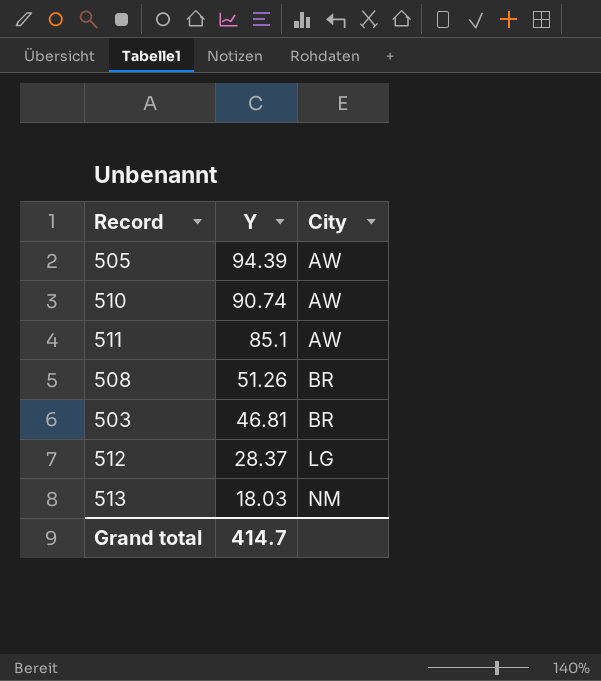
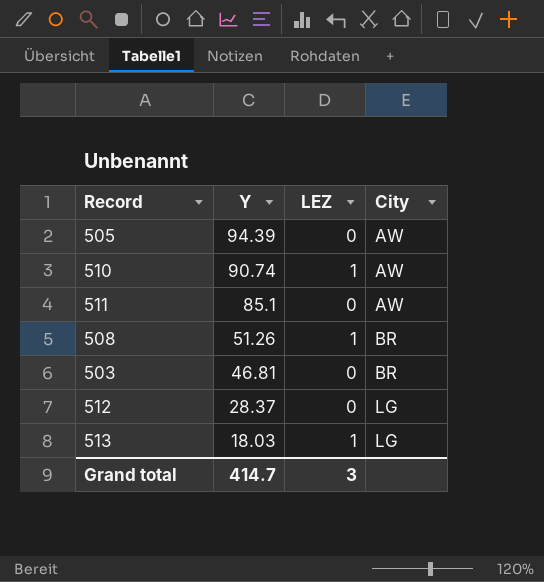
column LEZ | position: none -> 3
513 | City: NM -> LG

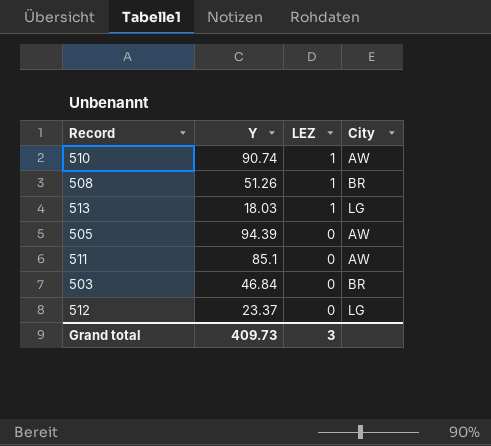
row order: Y descending -> LEZ descending
503 | Y: 46.81 -> 46.84
512 | Y: 28.37 -> 23.37
Grand total | Y: 414.7 -> 409.73

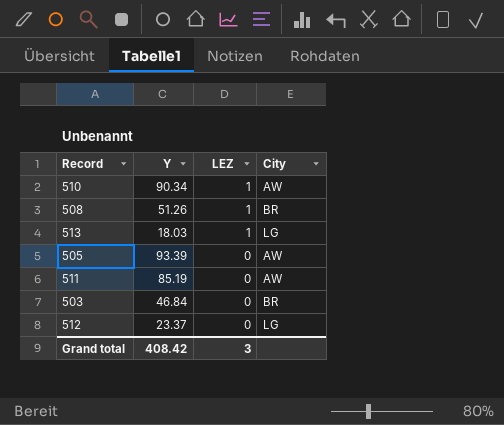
510 | Y: 90.74 -> 90.34
505 | Y: 94.39 -> 93.39
511 | Y: 85.1 -> 85.19
Grand total | Y: 409.73 -> 408.42

